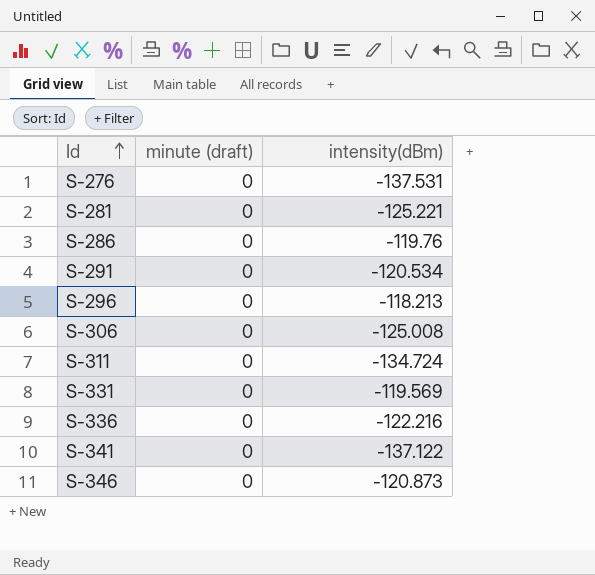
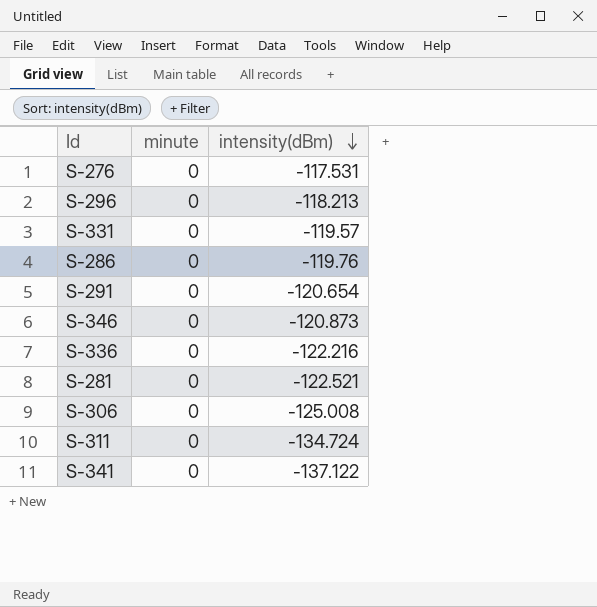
row order: Id ascending -> intensity(dBm) descending
column name: minute (draft) -> minute
S-276 | intensity(dBm): -137.531 -> -117.531
S-331 | intensity(dBm): -119.569 -> -119.57
S-291 | intensity(dBm): -120.534 -> -120.654
S-281 | intensity(dBm): -125.221 -> -122.521

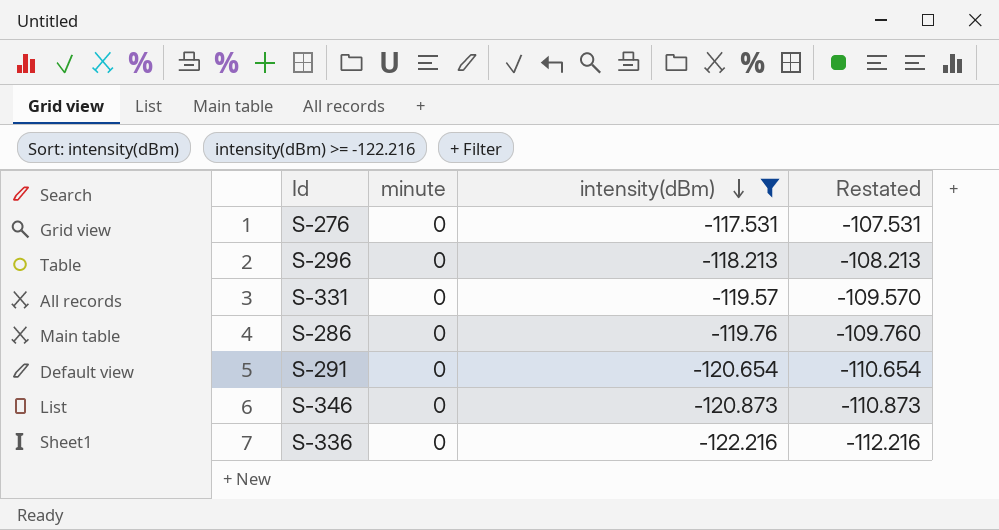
filter: none -> intensity(dBm) >= -122.216
column Restated | formula: none -> [intensity(dBm)] + 10

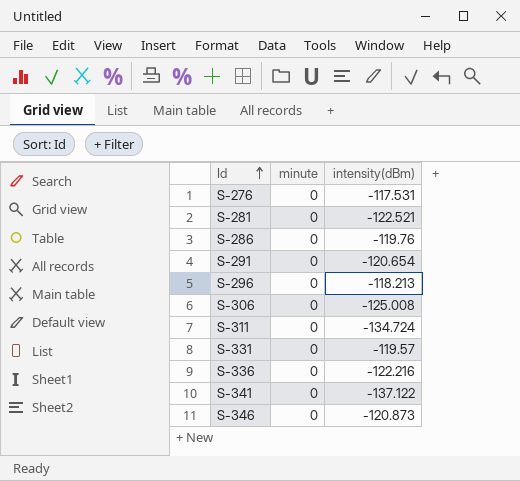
filter: intensity(dBm) >= -122.216 -> none
row order: intensity(dBm) descending -> Id ascending
column Restated | formula: [intensity(dBm)] + 10 -> none

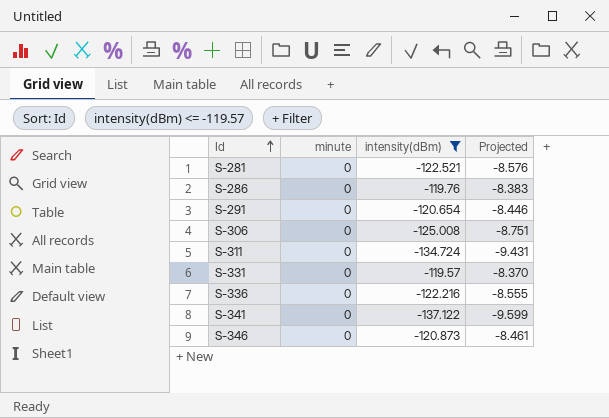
filter: none -> intensity(dBm) <= -119.57
column Projected | formula: none -> [intensity(dBm)] * 0.07

